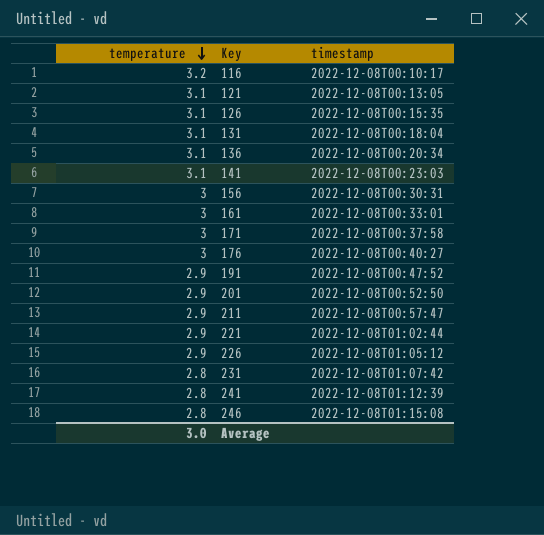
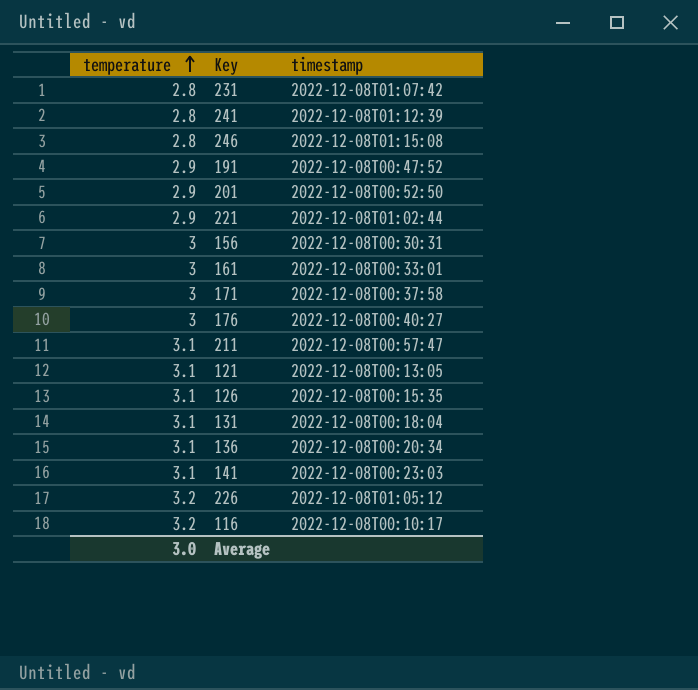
row order: temperature descending -> temperature ascending
211 | temperature: 2.9 -> 3.1
226 | temperature: 2.9 -> 3.2

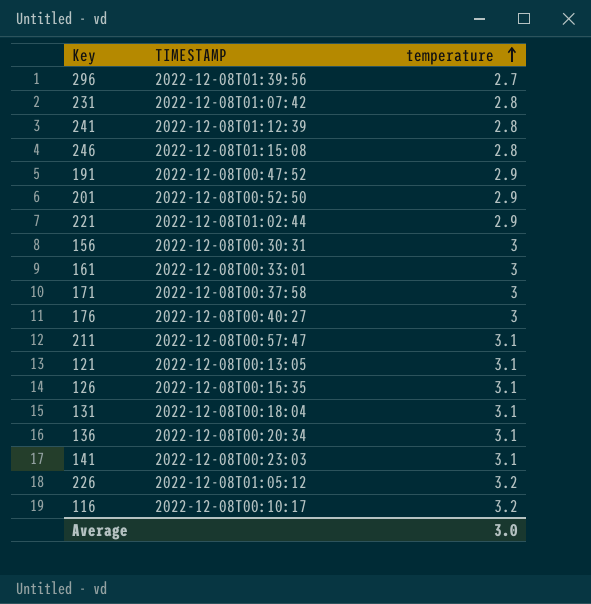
column name: timestamp -> TIMESTAMP
column temperature | position: 1 -> 3
row 296: none -> 2022-12-08T01:39:56 | 2.7

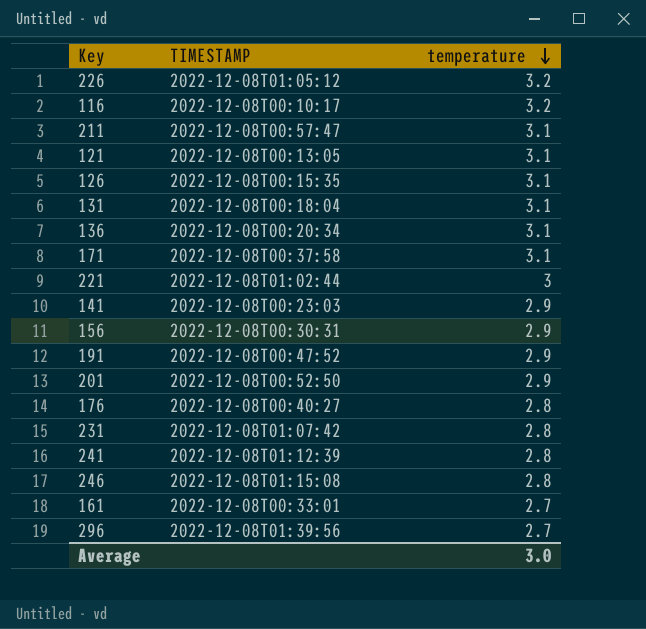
row order: temperature ascending -> temperature descending
171 | temperature: 3 -> 3.1
221 | temperature: 2.9 -> 3
141 | temperature: 3.1 -> 2.9
156 | temperature: 3 -> 2.9
176 | temperature: 3 -> 2.8
161 | temperature: 3 -> 2.7

